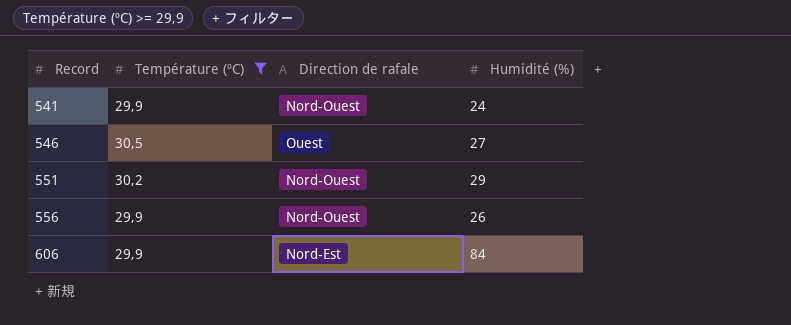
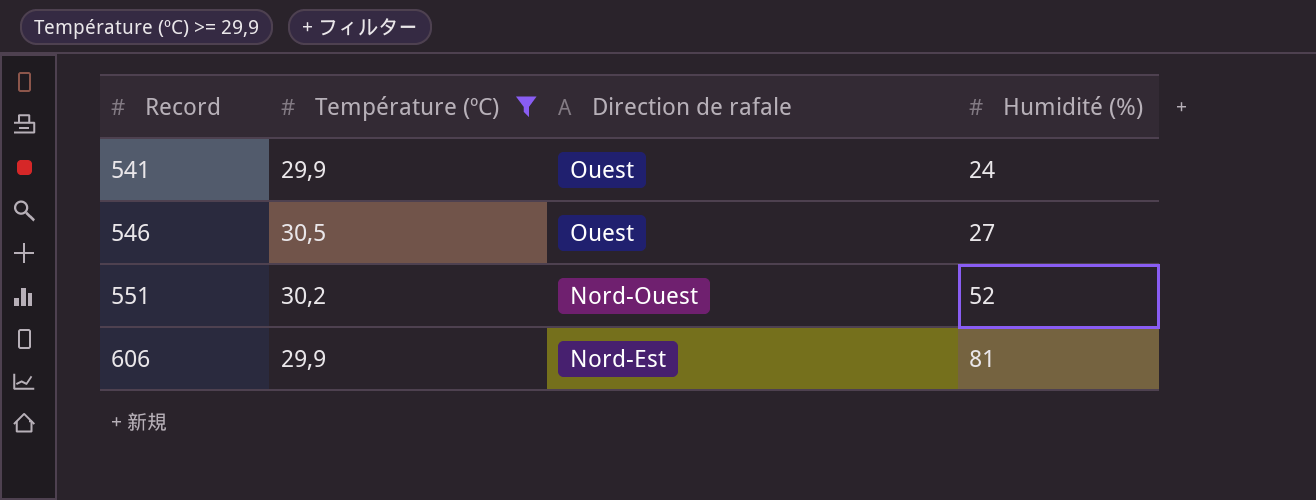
row 556: 29,9 | Nord-Ouest | 26 -> none
541 | Direction de rafale: Nord-Ouest -> Ouest
551 | Humidité (%): 29 -> 52
606 | Humidité (%): 84 -> 81

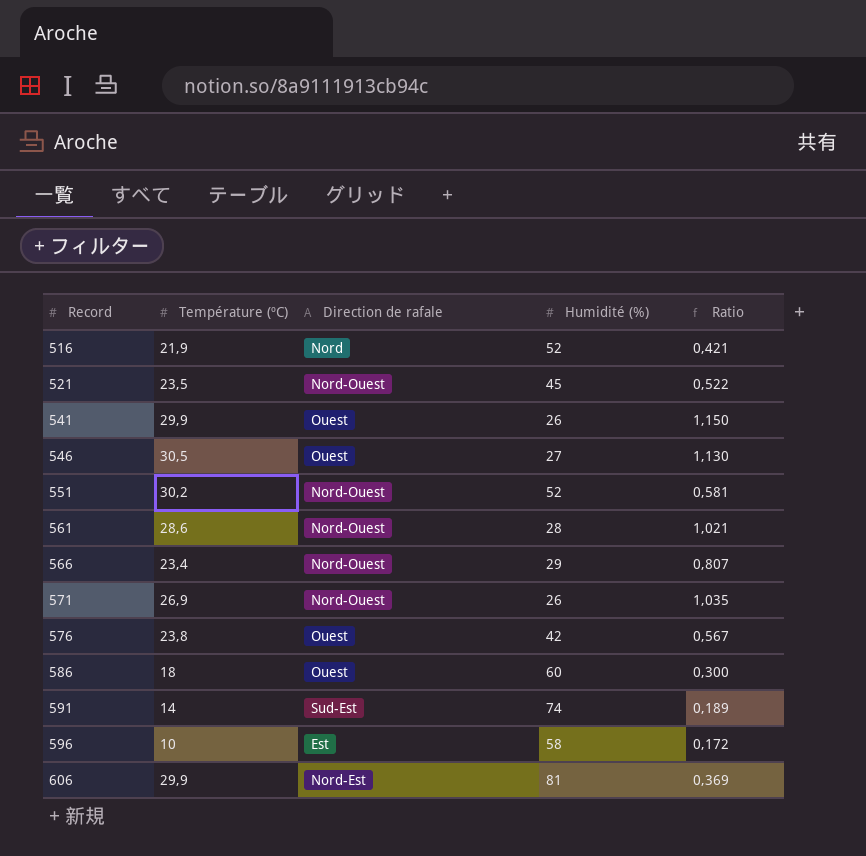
filter: Température (ºC) >= 29,9 -> none
column Ratio | formula: none -> [Température (ºC)] / [Humidité (%)]
541 | Humidité (%): 24 -> 26

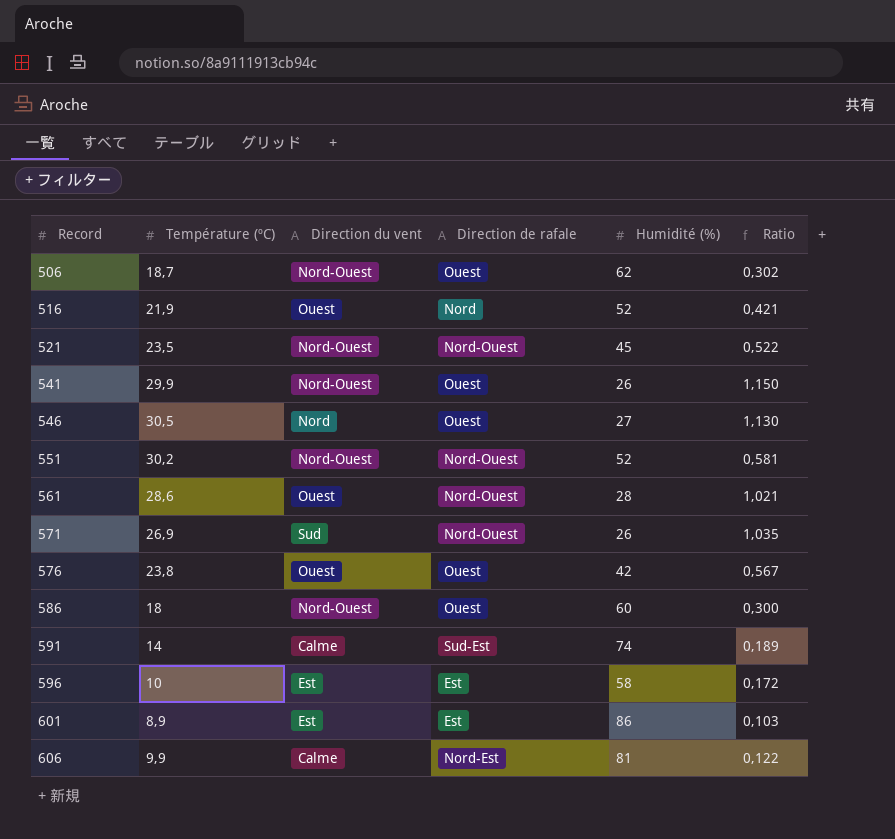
column Direction du vent | position: none -> 3
row 566: 23,4 | Nord-Ouest | 29 | 0,807 -> none
row 506: none -> 18,7 | Nord-Ouest | Ouest | 62 | 0,302
row 601: none -> 8,9 | Est | Est | 86 | 0,103
606 | Température (ºC): 29,9 -> 9,9
606 | Ratio: 0,369 -> 0,122

